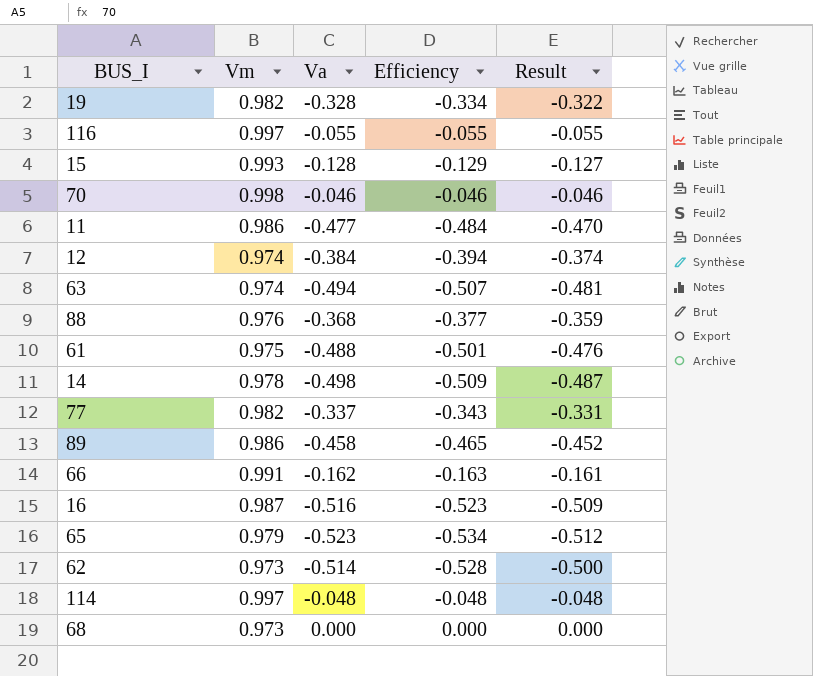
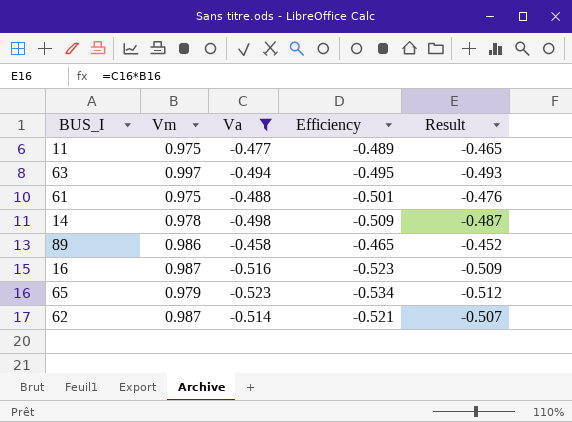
filter: none -> Va <= -0.458
11 | Vm: 0.986 -> 0.975
11 | Efficiency: -0.484 -> -0.489
11 | Result: -0.470 -> -0.465
63 | Vm: 0.974 -> 0.997
63 | Efficiency: -0.507 -> -0.495
63 | Result: -0.481 -> -0.493
62 | Vm: 0.973 -> 0.987
62 | Efficiency: -0.528 -> -0.521
62 | Result: -0.500 -> -0.507

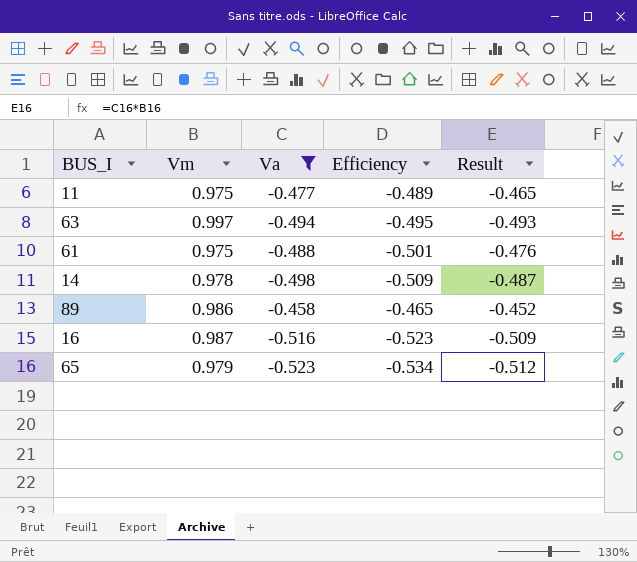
row 62: 0.987 | -0.514 | -0.521 | -0.507 -> none

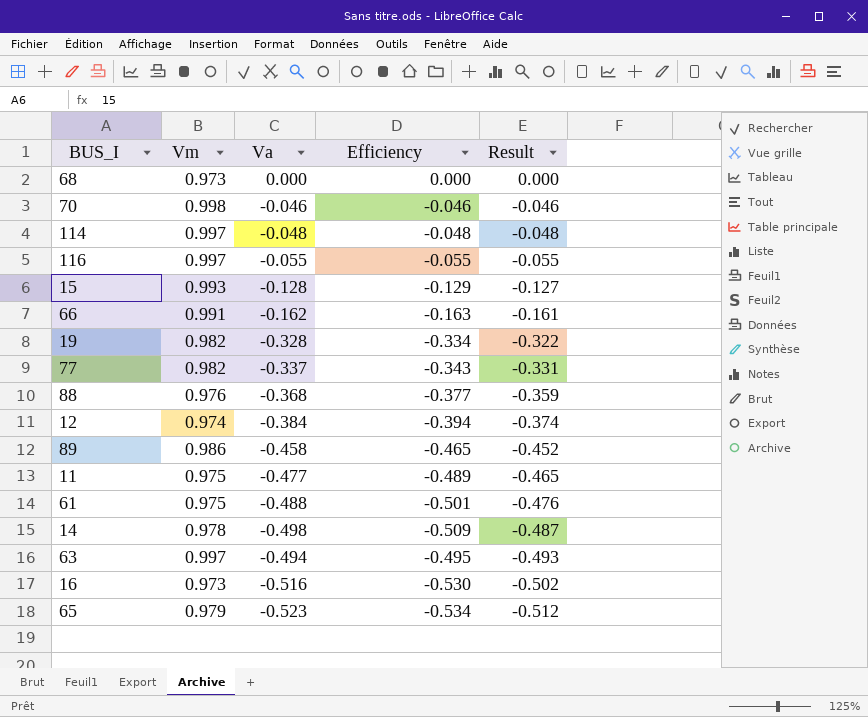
filter: Va <= -0.458 -> none
row order: none -> Result descending
16 | Vm: 0.987 -> 0.973
16 | Efficiency: -0.523 -> -0.530
16 | Result: -0.509 -> -0.502

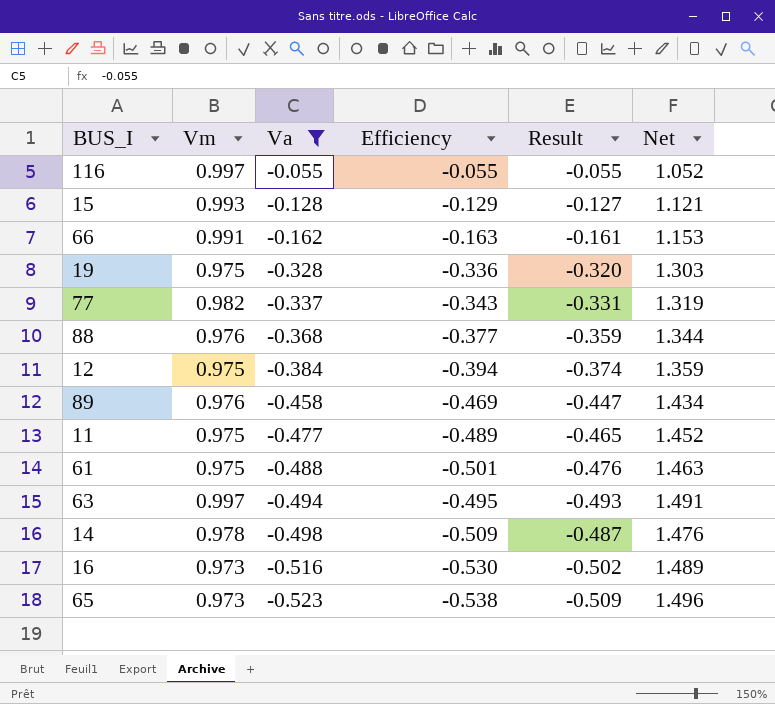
filter: none -> Va <= -0.055
row order: Result descending -> Va descending
column Net | formula: none -> [Vm] - [Va]
19 | Vm: 0.982 -> 0.975
19 | Efficiency: -0.334 -> -0.336
19 | Result: -0.322 -> -0.320
12 | Vm: 0.974 -> 0.975
89 | Vm: 0.986 -> 0.976
89 | Efficiency: -0.465 -> -0.469
89 | Result: -0.452 -> -0.447
65 | Vm: 0.979 -> 0.973
65 | Efficiency: -0.534 -> -0.538
65 | Result: -0.512 -> -0.509

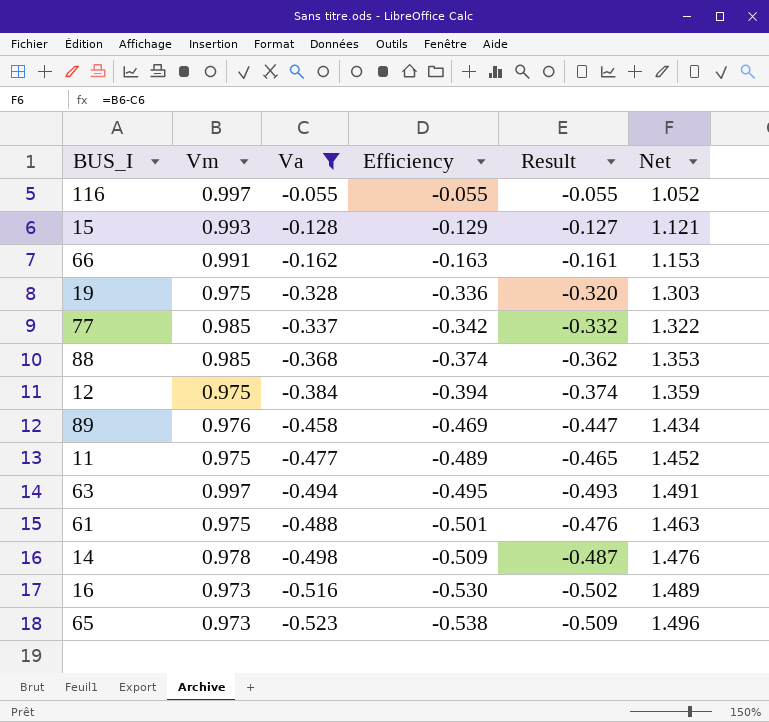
row order: Va descending -> Efficiency descending
77 | Vm: 0.982 -> 0.985
77 | Efficiency: -0.343 -> -0.342
77 | Result: -0.331 -> -0.332
77 | Net: 1.319 -> 1.322
88 | Vm: 0.976 -> 0.985
88 | Efficiency: -0.377 -> -0.374
88 | Result: -0.359 -> -0.362
88 | Net: 1.344 -> 1.353

